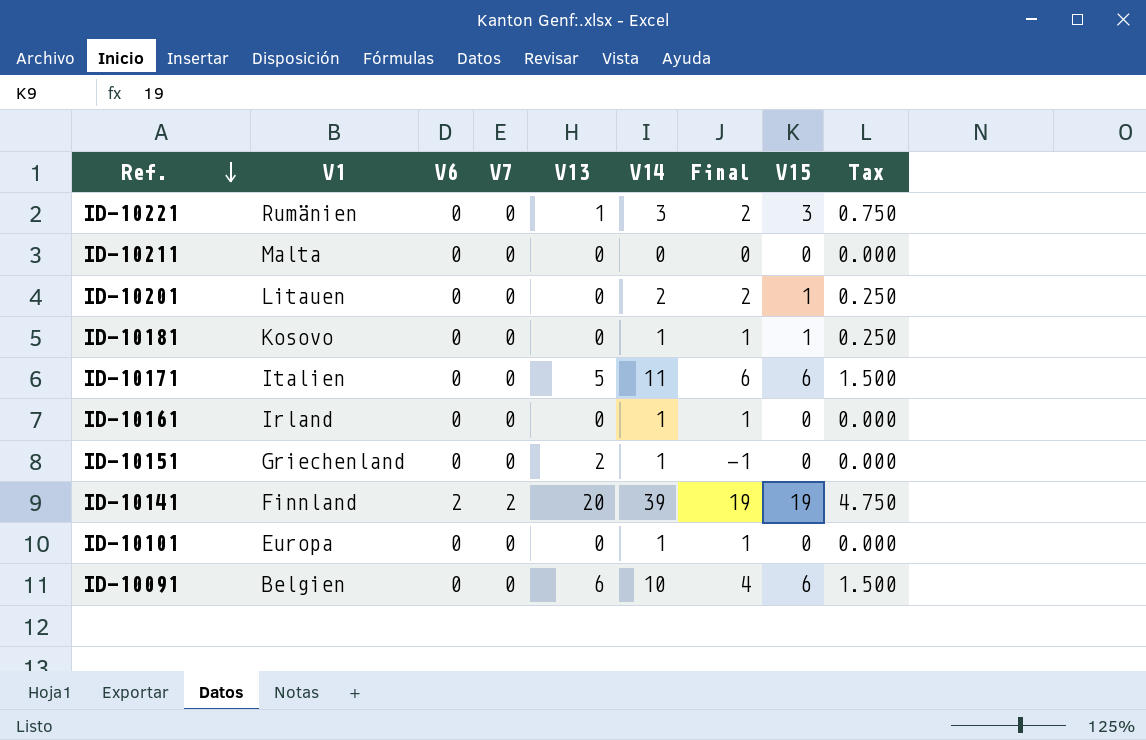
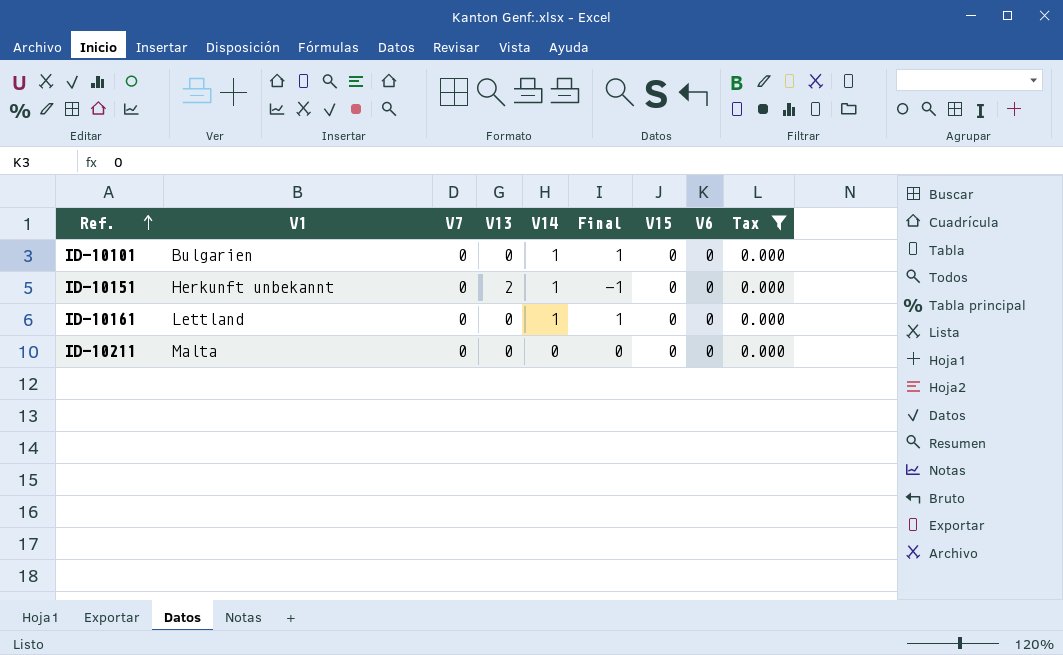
filter: none -> Tax = 0.000
row order: Ref. descending -> Ref. ascending
column V6 | position: 3 -> 8
ID-10101 | V1: Europa -> Bulgarien
ID-10151 | V1: Griechenland -> Herkunft unbekannt
ID-10161 | V1: Irland -> Lettland

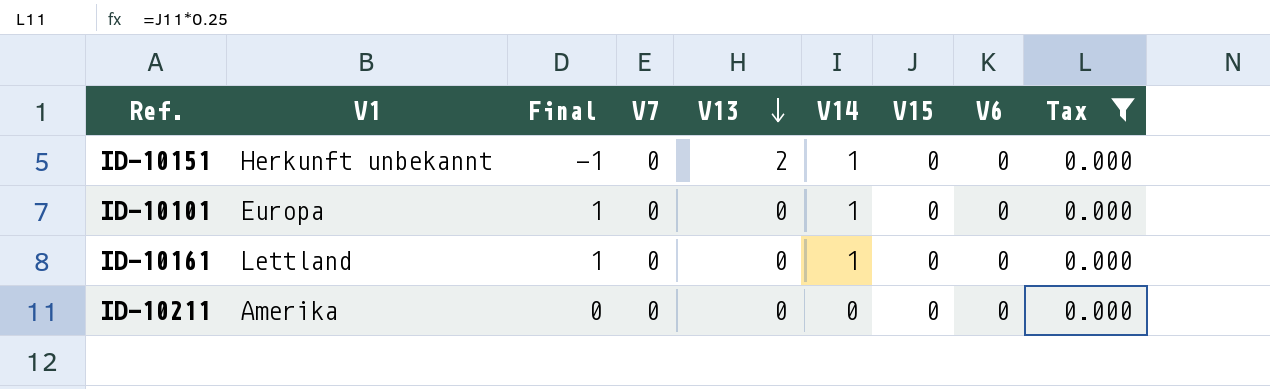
row order: Ref. ascending -> V13 descending
column Final | position: 6 -> 3
ID-10101 | V1: Bulgarien -> Europa
ID-10211 | V1: Malta -> Amerika

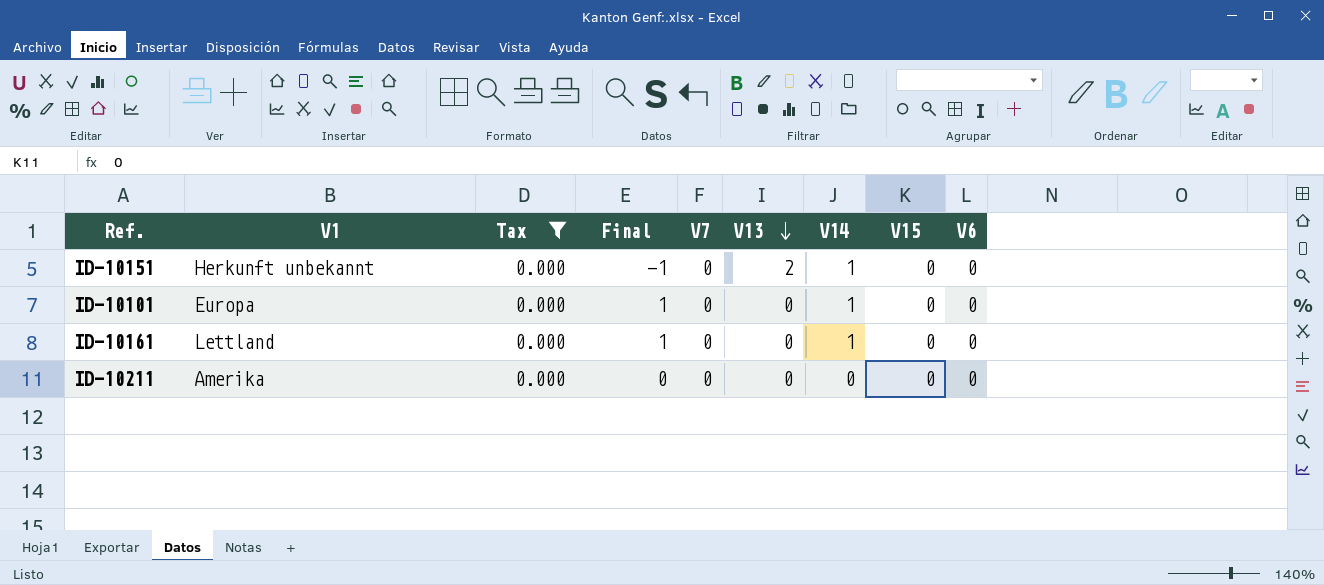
column Tax | position: 9 -> 3

